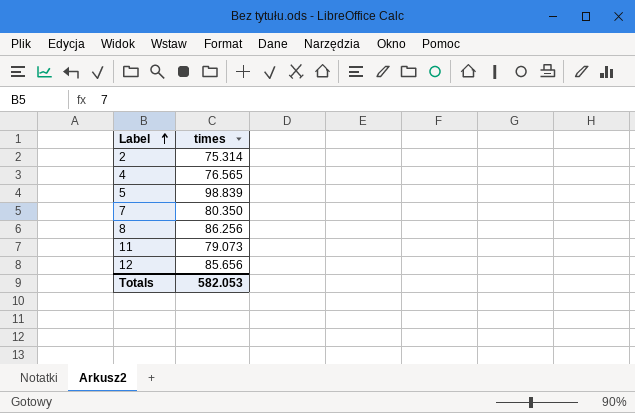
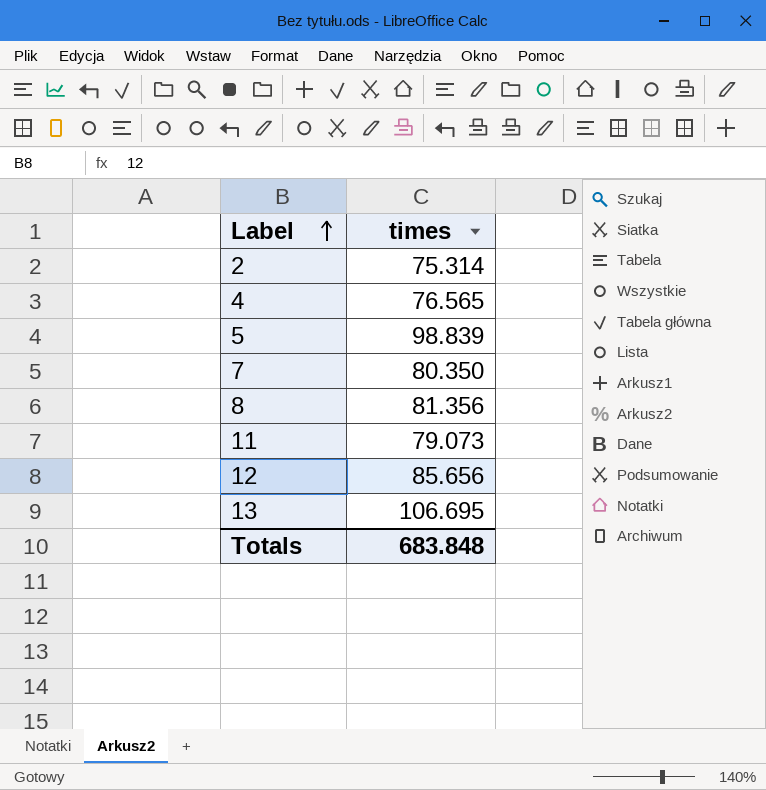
8 | times: 86.256 -> 81.356
row 13: none -> 106.695
Totals | times: 582.053 -> 683.848

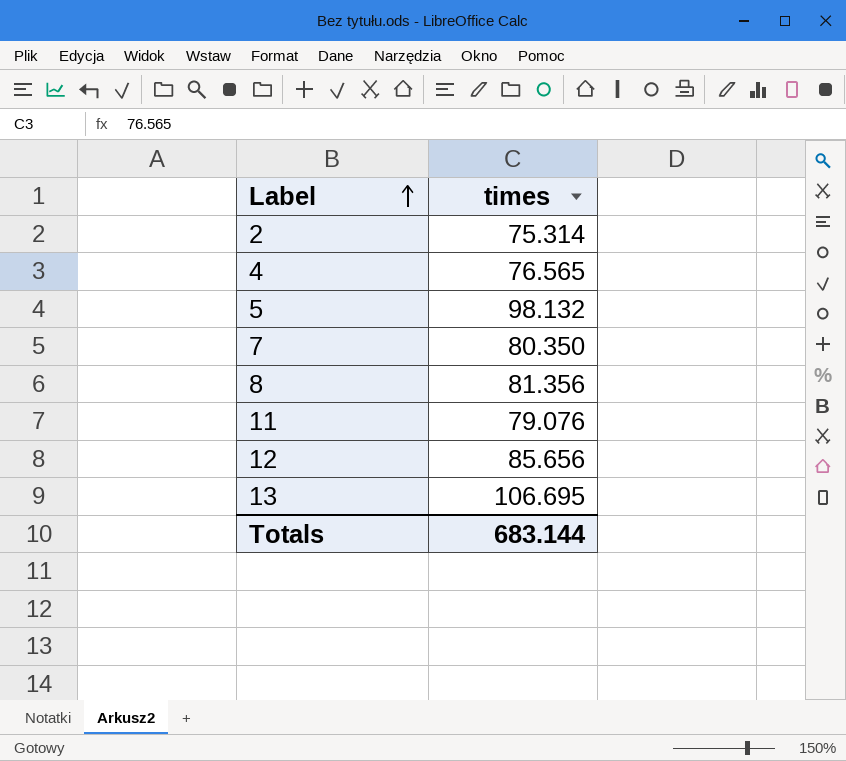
5 | times: 98.839 -> 98.132
11 | times: 79.073 -> 79.076
Totals | times: 683.848 -> 683.144

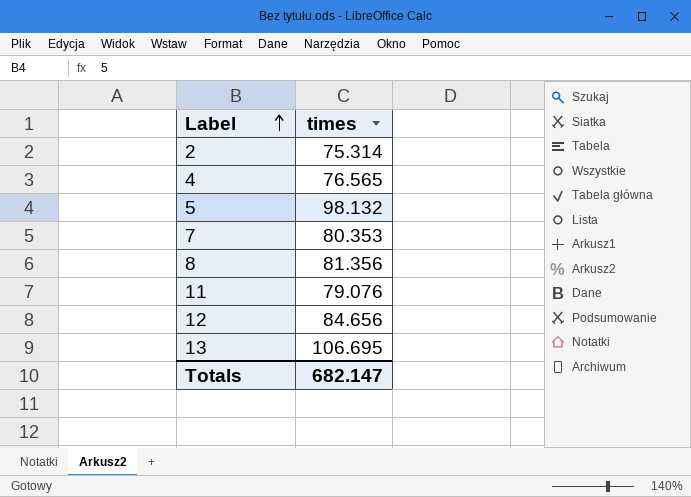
7 | times: 80.350 -> 80.353
12 | times: 85.656 -> 84.656
Totals | times: 683.144 -> 682.147

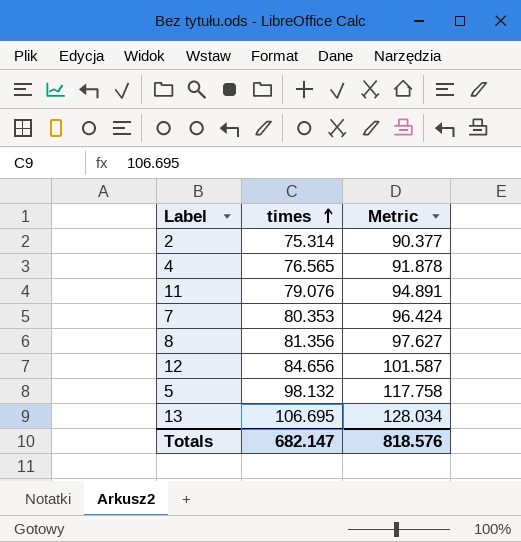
row order: Label ascending -> times ascending
column Metric | formula: none -> [times] * 1.2

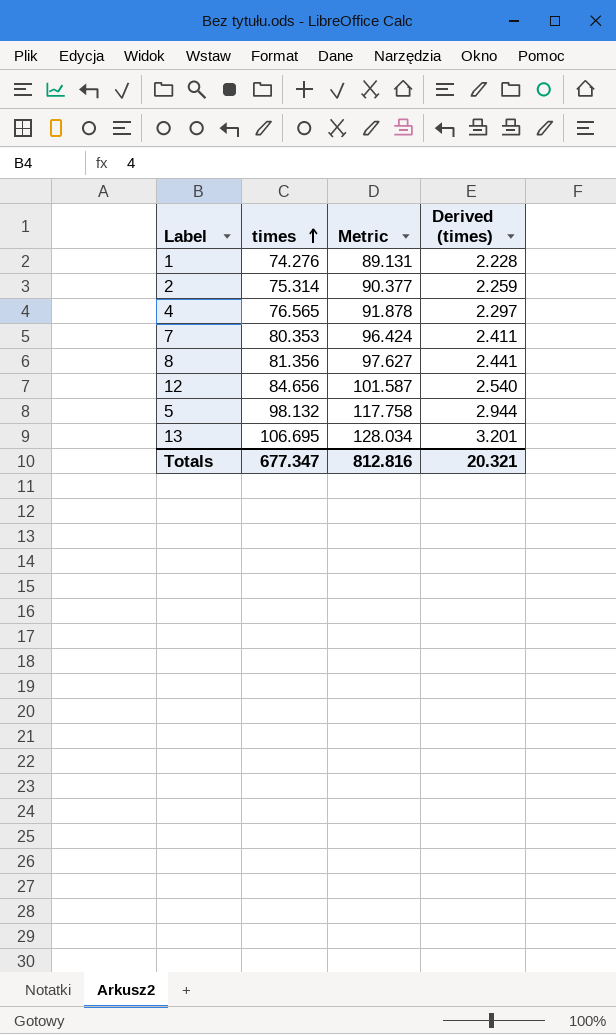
column Derived (times) | formula: none -> [times] * 0.03
row 11: 79.076 | 94.891 -> none
row 1: none -> 74.276 | 89.131 | 2.228
Totals | times: 682.147 -> 677.347
Totals | Metric: 818.576 -> 812.816

